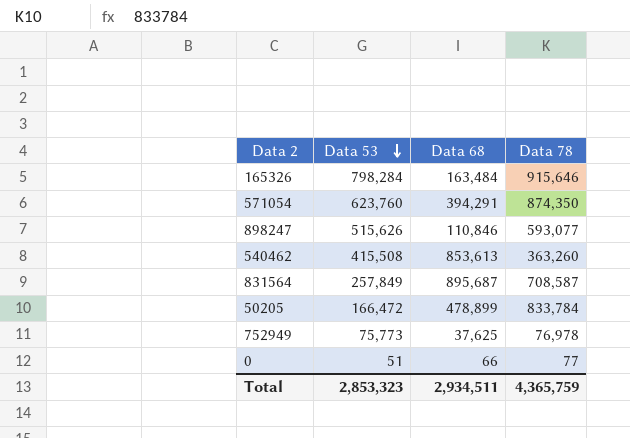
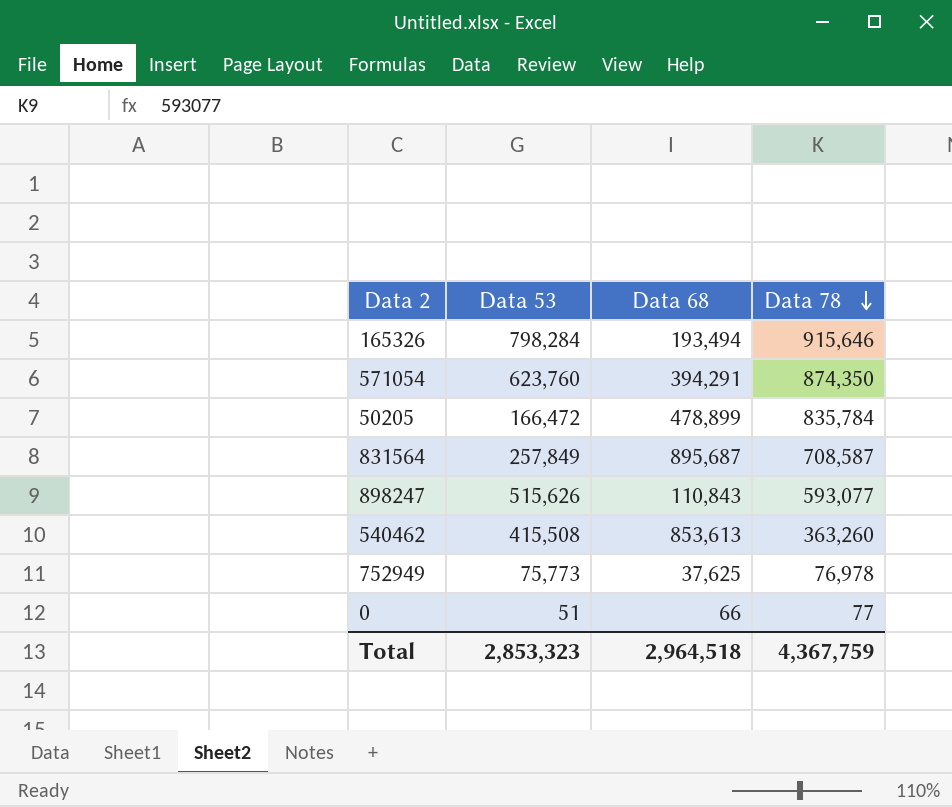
row order: Data 53 descending -> Data 78 descending
165326 | Data 68: 163,484 -> 193,494
50205 | Data 78: 833,784 -> 835,784
898247 | Data 68: 110,846 -> 110,843
Total | Data 68: 2,934,511 -> 2,964,518
Total | Data 78: 4,365,759 -> 4,367,759

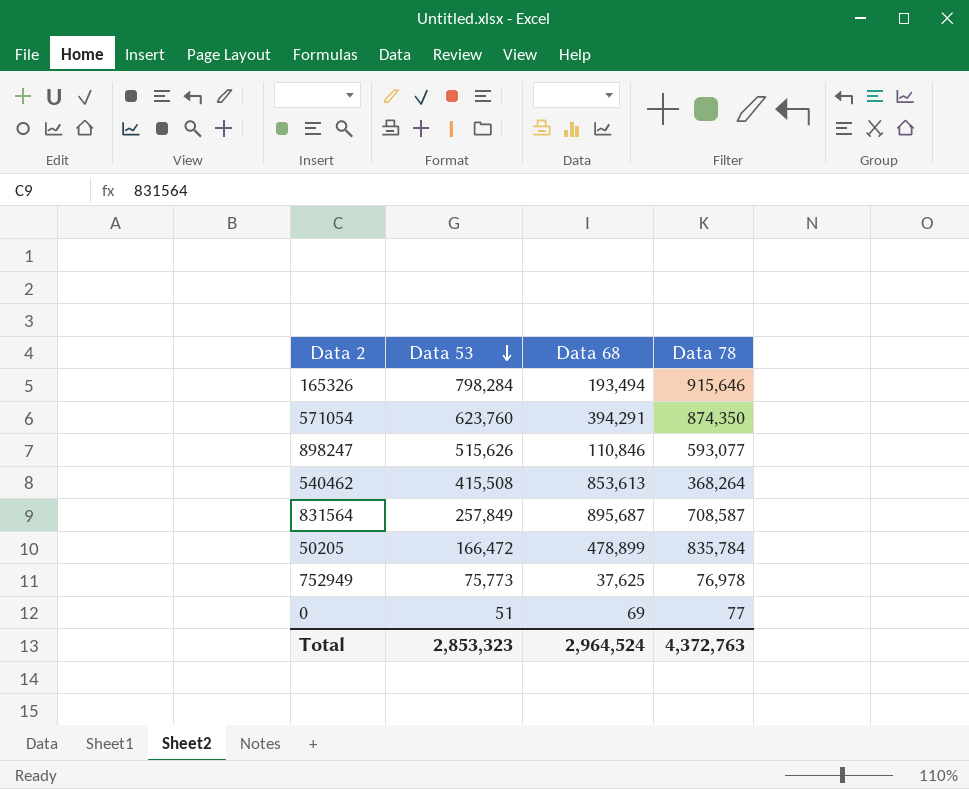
row order: Data 78 descending -> Data 53 descending
898247 | Data 68: 110,843 -> 110,846
540462 | Data 78: 363,260 -> 368,264
0 | Data 68: 66 -> 69
Total | Data 68: 2,964,518 -> 2,964,524
Total | Data 78: 4,367,759 -> 4,372,763

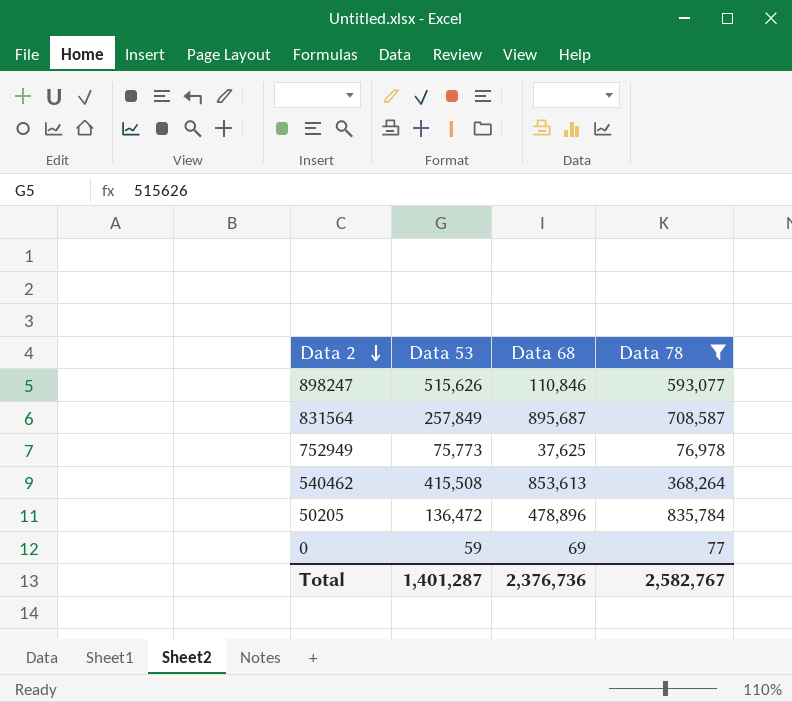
filter: none -> Data 78 <= 835,784
row order: Data 53 descending -> Data 2 descending
50205 | Data 53: 166,472 -> 136,472
50205 | Data 68: 478,899 -> 478,896
0 | Data 53: 51 -> 59
Total | Data 53: 2,853,323 -> 1,401,287
Total | Data 68: 2,964,524 -> 2,376,736
Total | Data 78: 4,372,763 -> 2,582,767

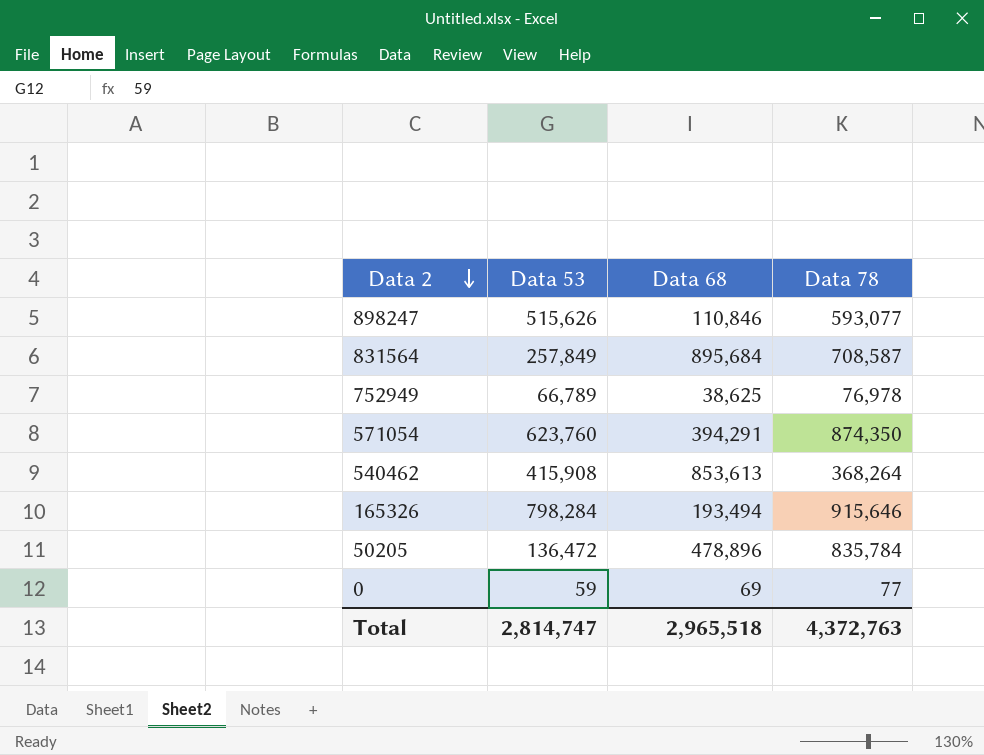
filter: Data 78 <= 835,784 -> none
831564 | Data 68: 895,687 -> 895,684
752949 | Data 53: 75,773 -> 66,789
752949 | Data 68: 37,625 -> 38,625
540462 | Data 53: 415,508 -> 415,908
Total | Data 53: 1,401,287 -> 2,814,747
Total | Data 68: 2,376,736 -> 2,965,518
Total | Data 78: 2,582,767 -> 4,372,763

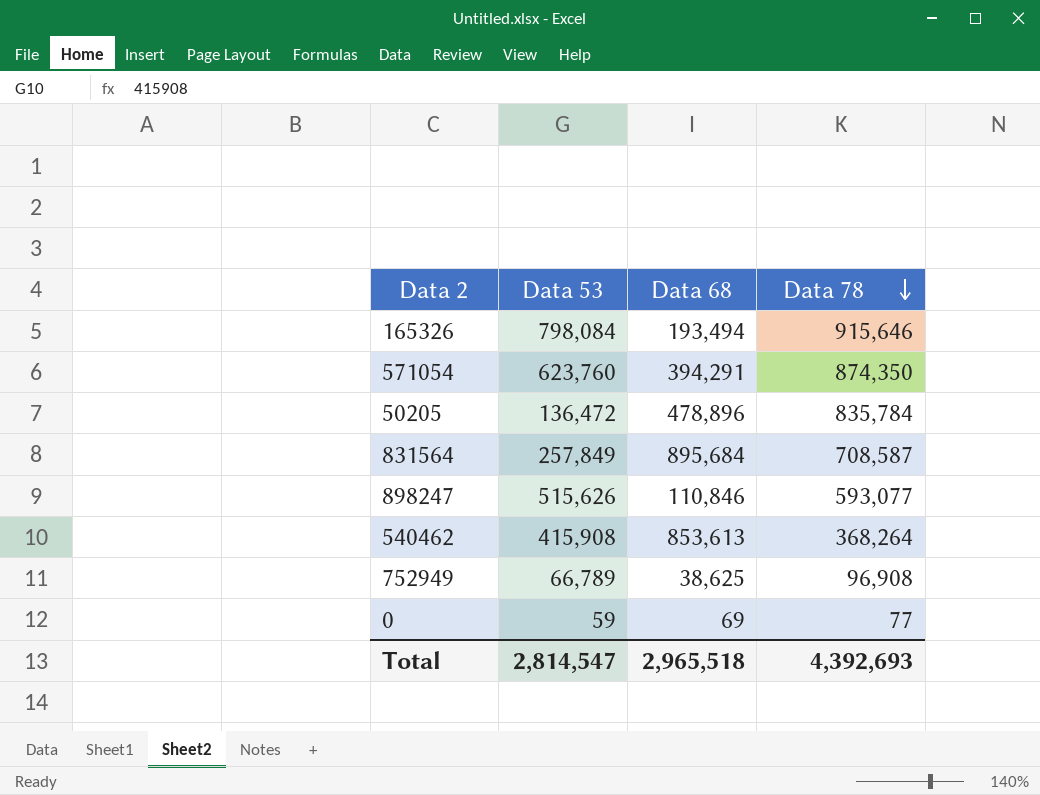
row order: Data 2 descending -> Data 78 descending
165326 | Data 53: 798,284 -> 798,084
752949 | Data 78: 76,978 -> 96,908
Total | Data 53: 2,814,747 -> 2,814,547
Total | Data 78: 4,372,763 -> 4,392,693

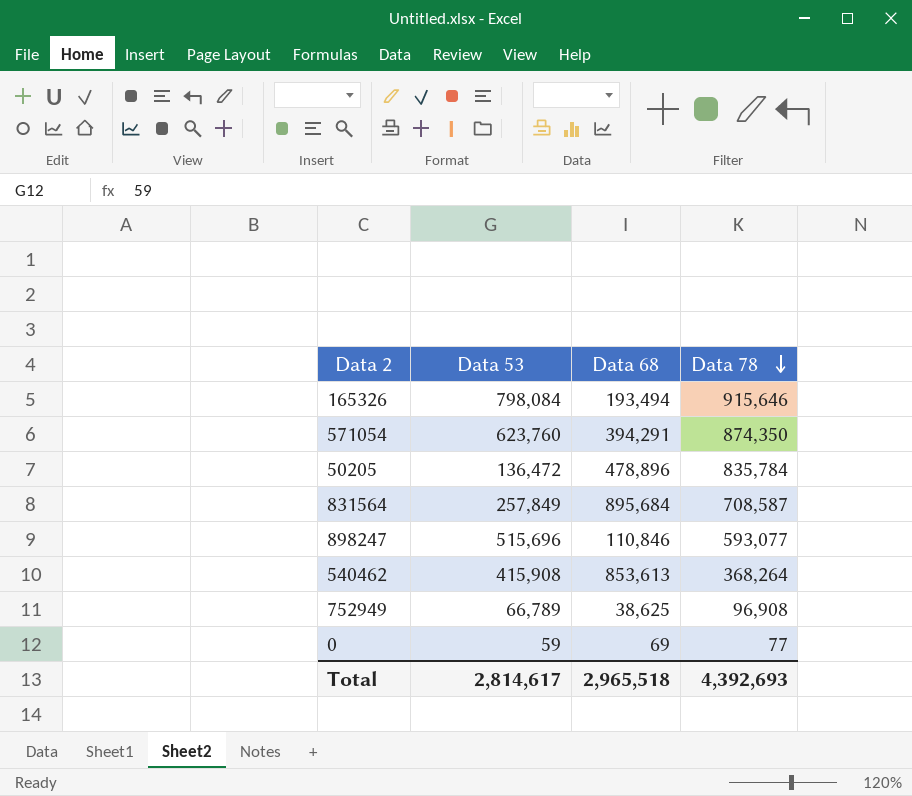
898247 | Data 53: 515,626 -> 515,696
Total | Data 53: 2,814,547 -> 2,814,617

